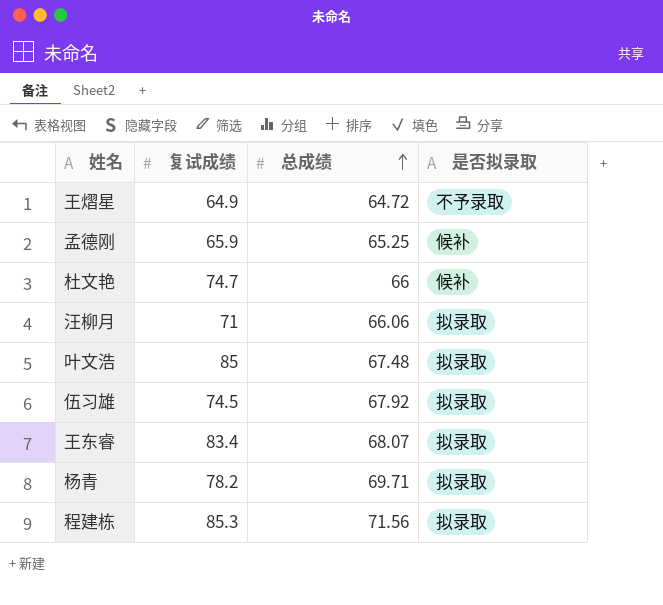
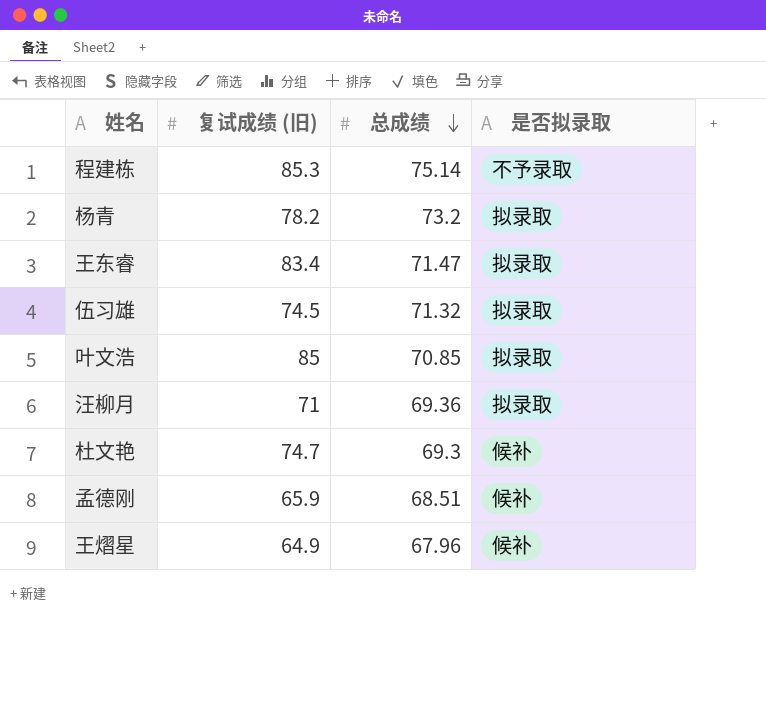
row order: 总成绩 ascending -> 总成绩 descending
column name: 复试成绩 -> 复试成绩 (旧)
程建栋 | 总成绩: 71.56 -> 75.14
程建栋 | 是否拟录取: 拟录取 -> 不予录取
杨青 | 总成绩: 69.71 -> 73.2
王东睿 | 总成绩: 68.07 -> 71.47
伍习雄 | 总成绩: 67.92 -> 71.32
叶文浩 | 总成绩: 67.48 -> 70.85
汪柳月 | 总成绩: 66.06 -> 69.36
杜文艳 | 总成绩: 66 -> 69.3
孟德刚 | 总成绩: 65.25 -> 68.51
王熠星 | 总成绩: 64.72 -> 67.96
王熠星 | 是否拟录取: 不予录取 -> 候补

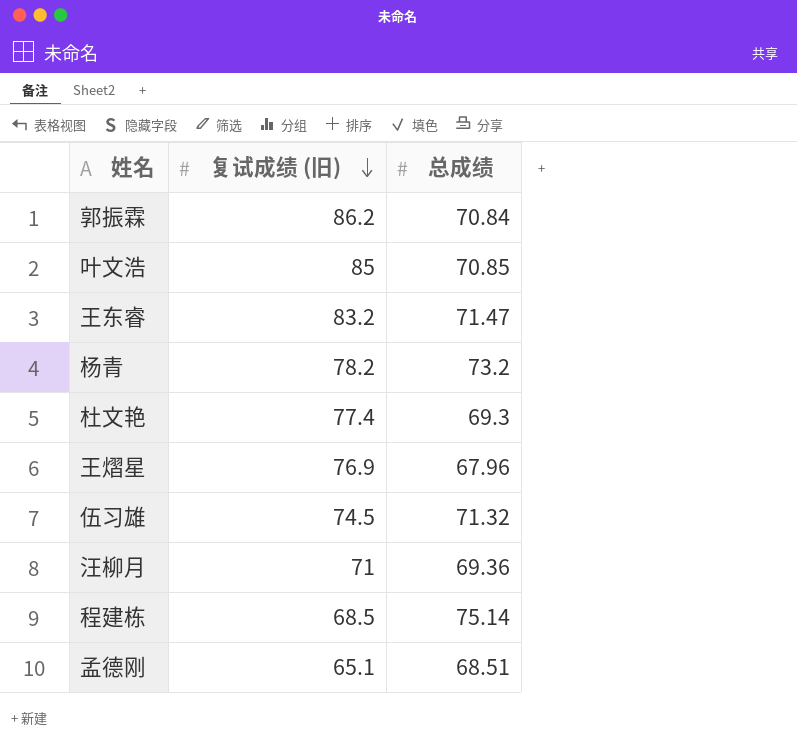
row order: 总成绩 descending -> 复试成绩 (旧) descending
column 是否拟录取 | position: 4 -> none
row 郭振霖: none -> 86.2 | 70.84
王东睿 | 复试成绩 (旧): 83.4 -> 83.2
杜文艳 | 复试成绩 (旧): 74.7 -> 77.4
王熠星 | 复试成绩 (旧): 64.9 -> 76.9
程建栋 | 复试成绩 (旧): 85.3 -> 68.5
孟德刚 | 复试成绩 (旧): 65.9 -> 65.1

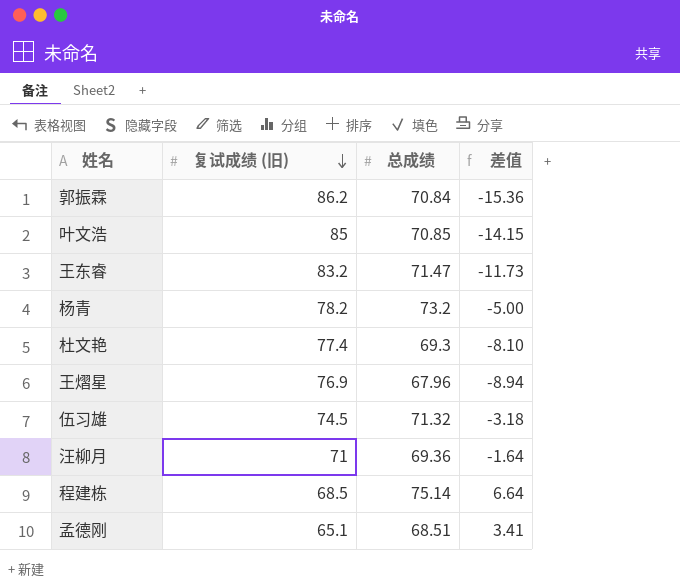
column 差值 | formula: none -> [总成绩] - [复试成绩 (旧)]

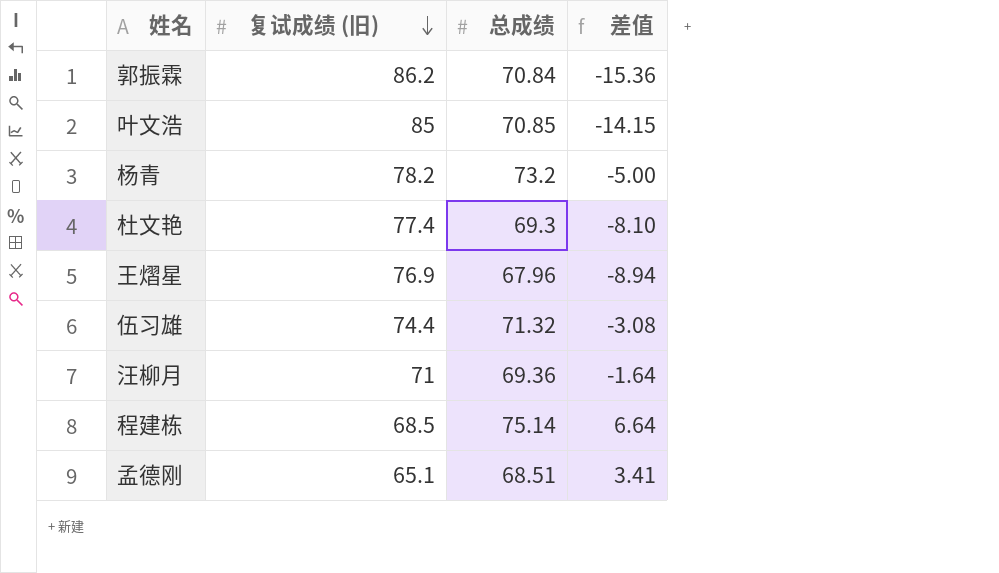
row 王东睿: 83.2 | 71.47 | -11.73 -> none
伍习雄 | 复试成绩 (旧): 74.5 -> 74.4
伍习雄 | 差值: -3.18 -> -3.08

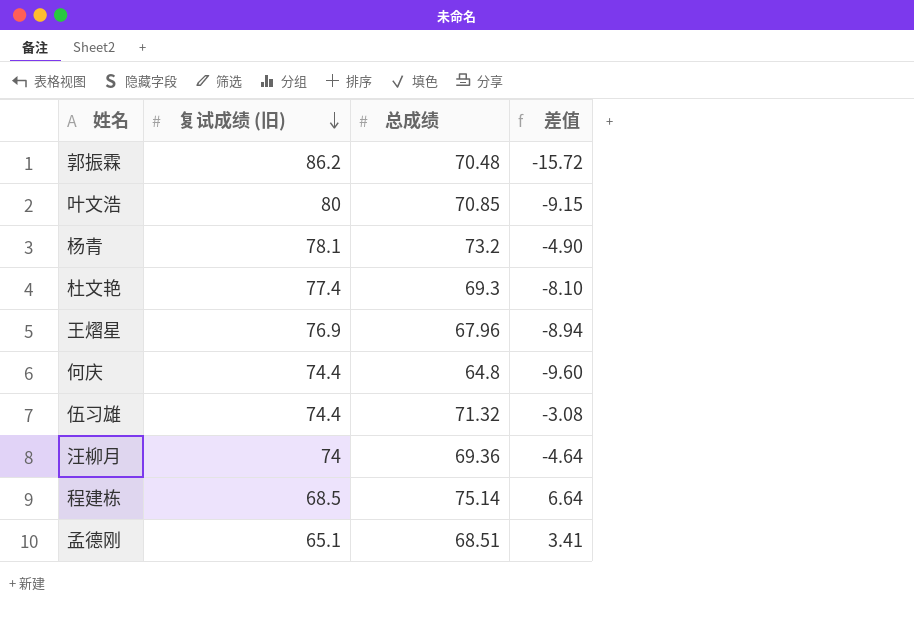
郭振霖 | 总成绩: 70.84 -> 70.48
郭振霖 | 差值: -15.36 -> -15.72
叶文浩 | 复试成绩 (旧): 85 -> 80
叶文浩 | 差值: -14.15 -> -9.15
杨青 | 复试成绩 (旧): 78.2 -> 78.1
杨青 | 差值: -5.00 -> -4.90
row 何庆: none -> 74.4 | 64.8 | -9.60
汪柳月 | 复试成绩 (旧): 71 -> 74
汪柳月 | 差值: -1.64 -> -4.64

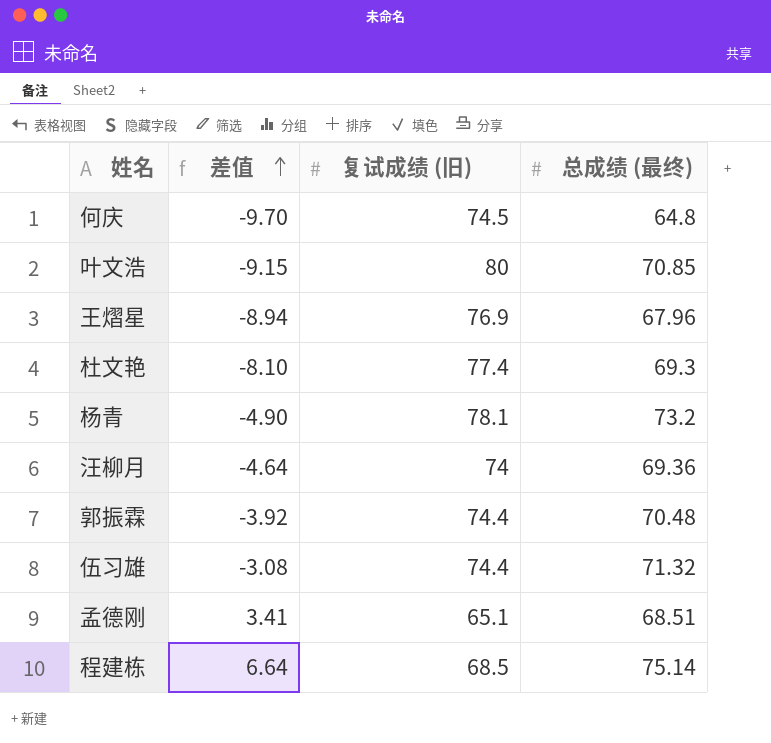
row order: 复试成绩 (旧) descending -> 差值 ascending
column 差值 | position: 4 -> 2
column name: 总成绩 -> 总成绩 (最终)
何庆 | 差值: -9.60 -> -9.70
何庆 | 复试成绩 (旧): 74.4 -> 74.5
郭振霖 | 差值: -15.72 -> -3.92
郭振霖 | 复试成绩 (旧): 86.2 -> 74.4

